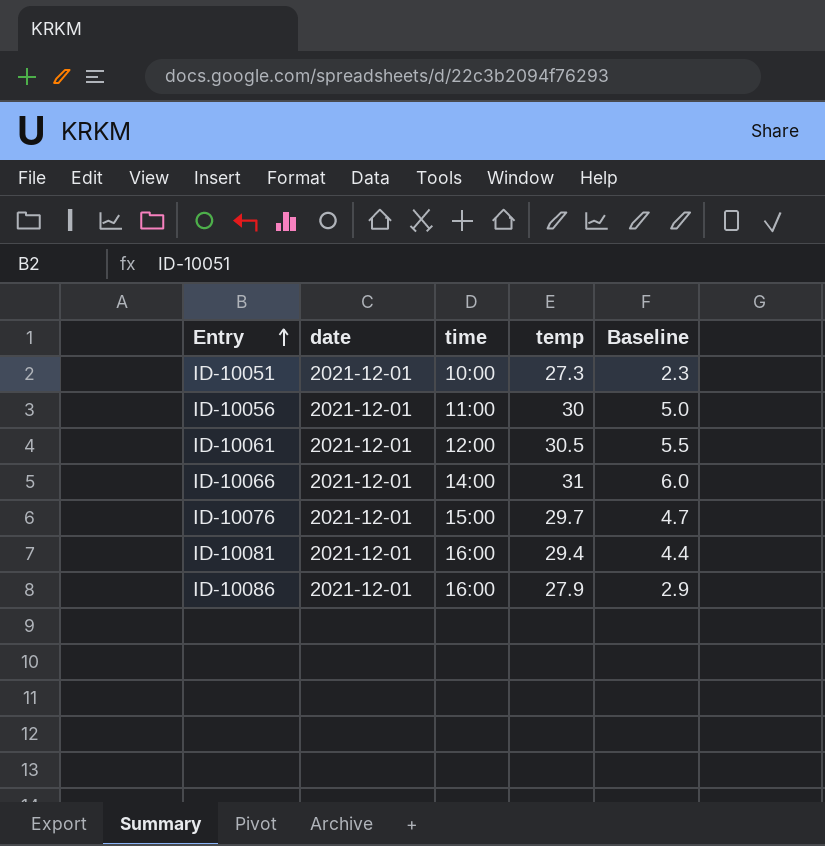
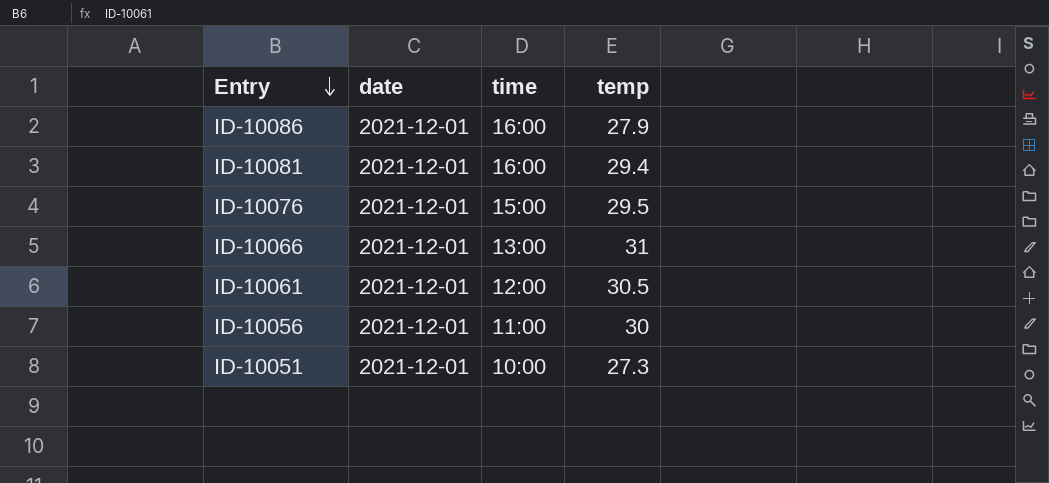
row order: Entry ascending -> Entry descending
column Baseline | formula: [temp] - 25 -> none
ID-10076 | temp: 29.7 -> 29.5
ID-10066 | time: 14:00 -> 13:00

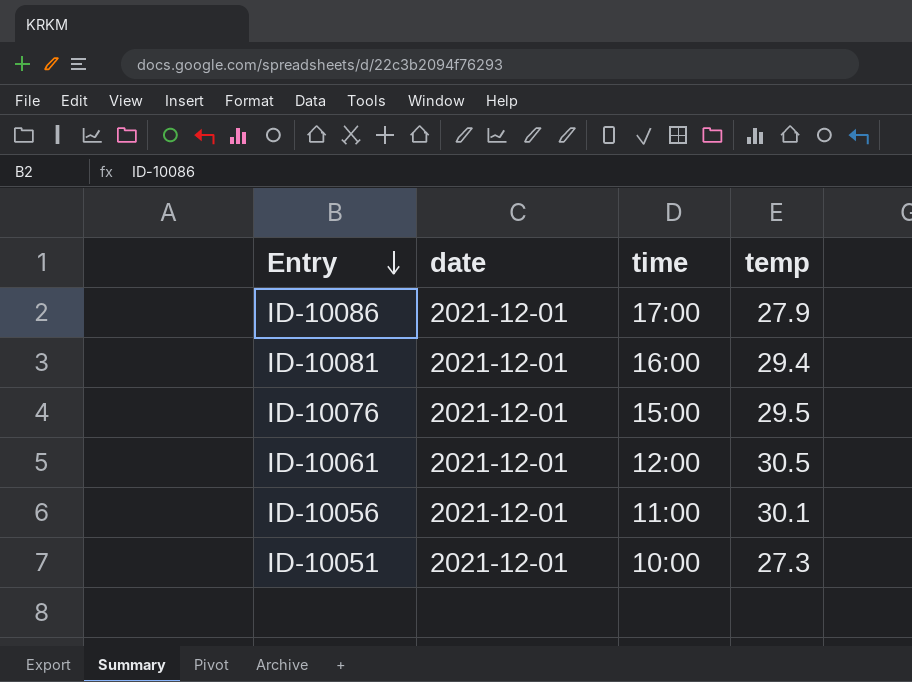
row ID-10066: 2021-12-01 | 13:00 | 31 -> none
ID-10086 | time: 16:00 -> 17:00
ID-10056 | temp: 30 -> 30.1

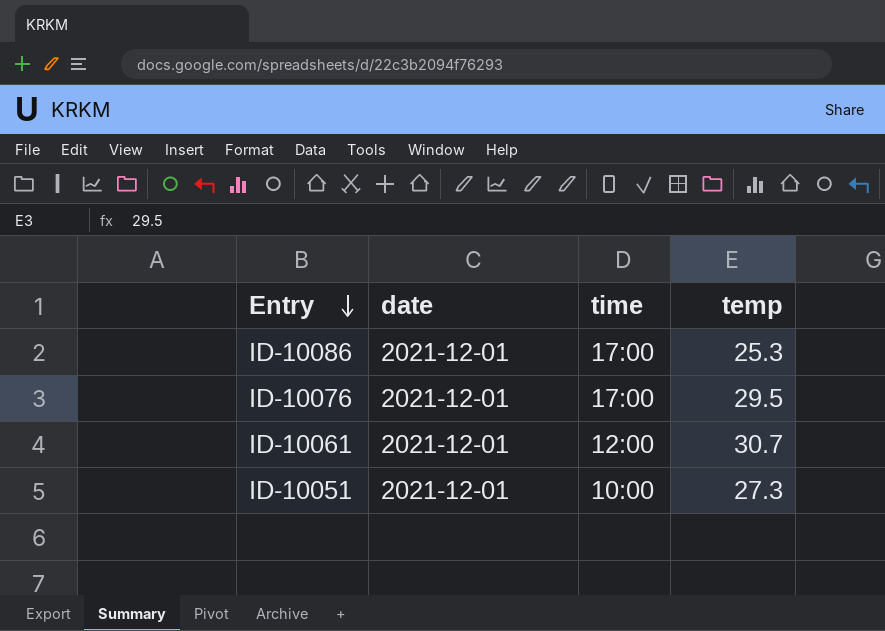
row ID-10081: 2021-12-01 | 16:00 | 29.4 -> none
row ID-10056: 2021-12-01 | 11:00 | 30.1 -> none
ID-10086 | temp: 27.9 -> 25.3
ID-10076 | time: 15:00 -> 17:00
ID-10061 | temp: 30.5 -> 30.7

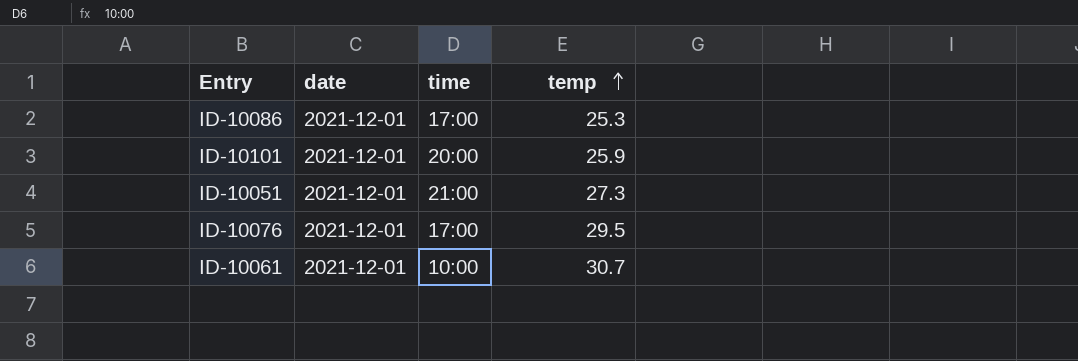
row order: Entry descending -> temp ascending
row ID-10101: none -> 2021-12-01 | 20:00 | 25.9
ID-10051 | time: 10:00 -> 21:00
ID-10061 | time: 12:00 -> 10:00

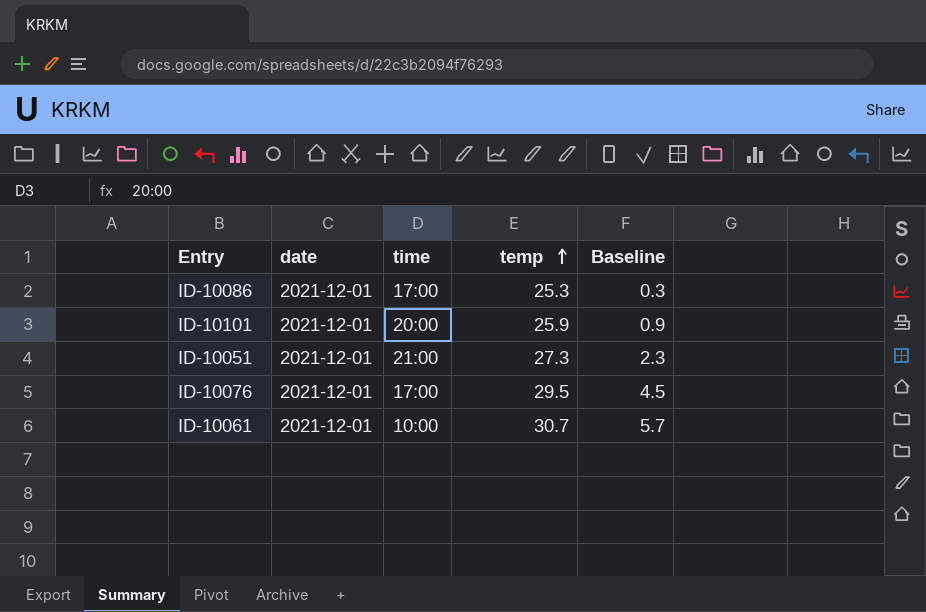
column Baseline | formula: none -> [temp] - 25

